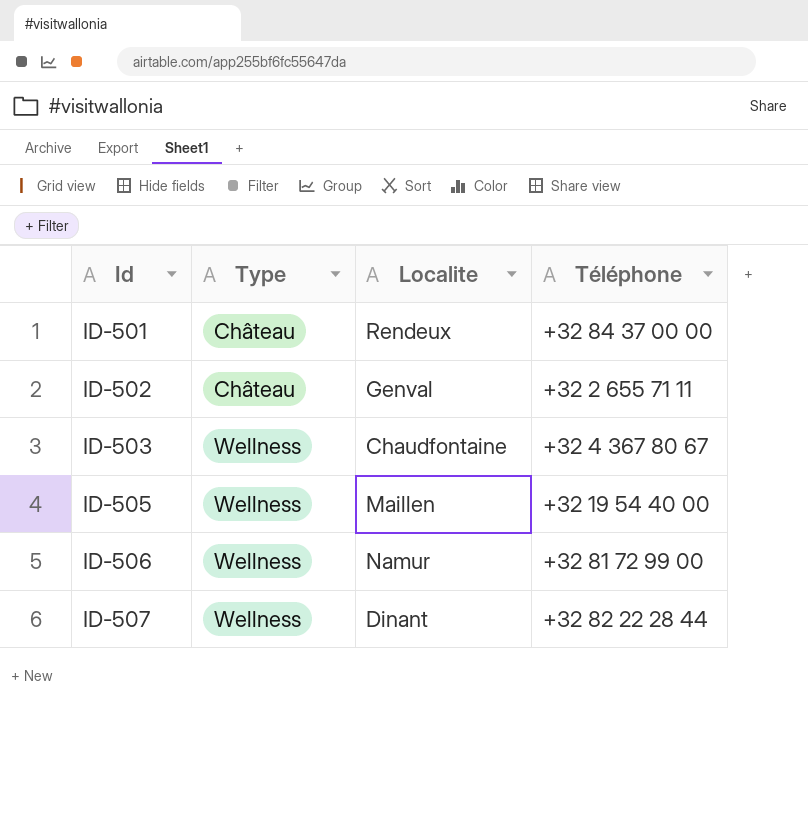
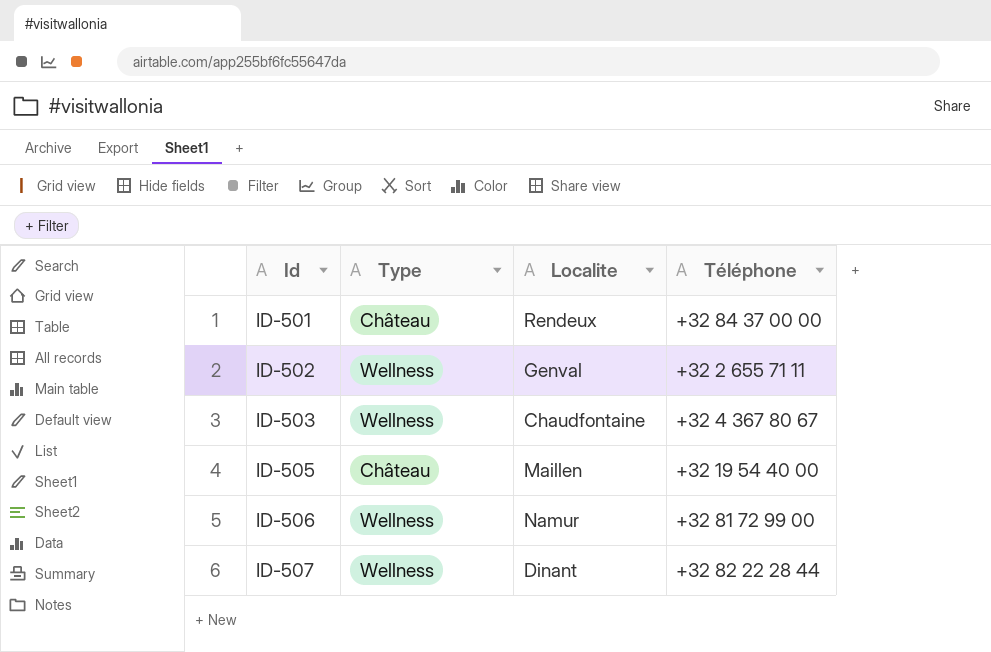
ID-502 | Type: Château -> Wellness
ID-505 | Type: Wellness -> Château

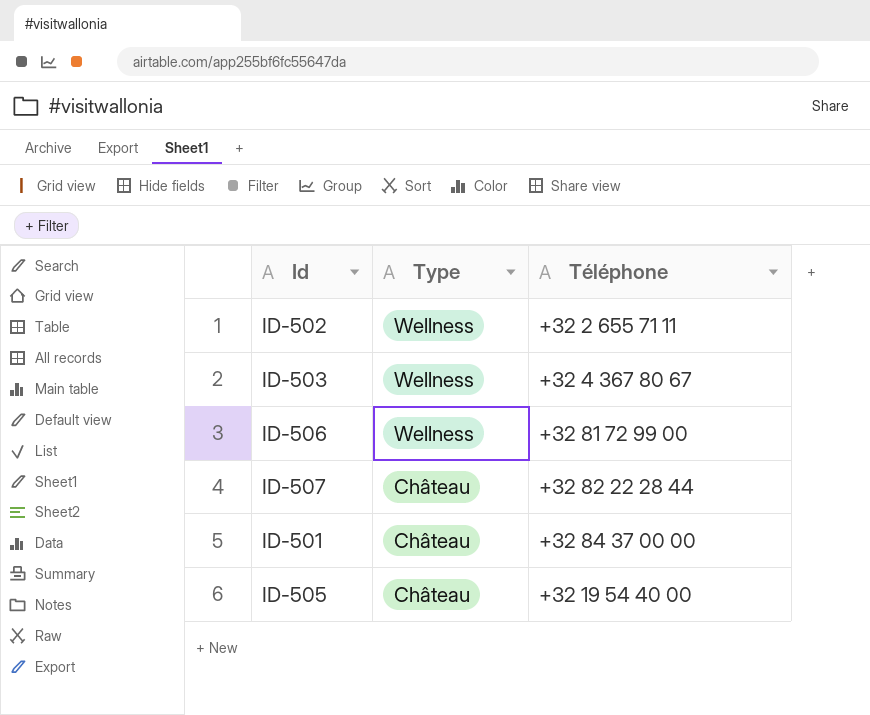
row order: Id ascending -> Type descending
column Localite | position: 3 -> none
ID-507 | Type: Wellness -> Château

